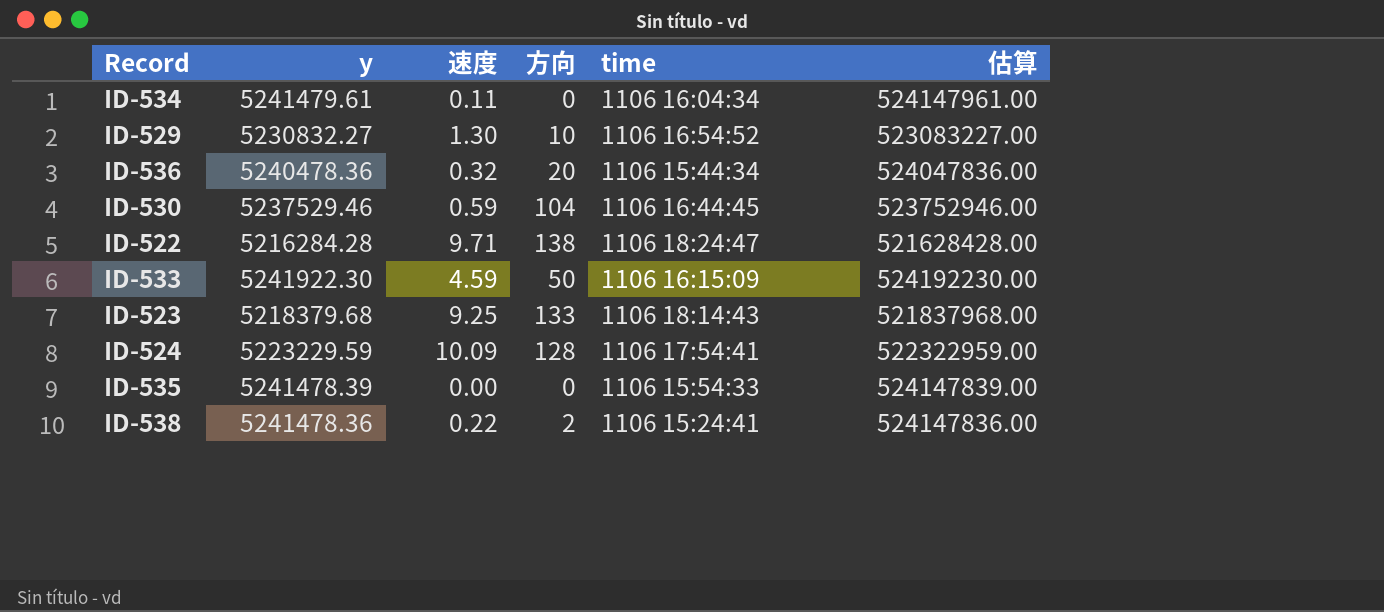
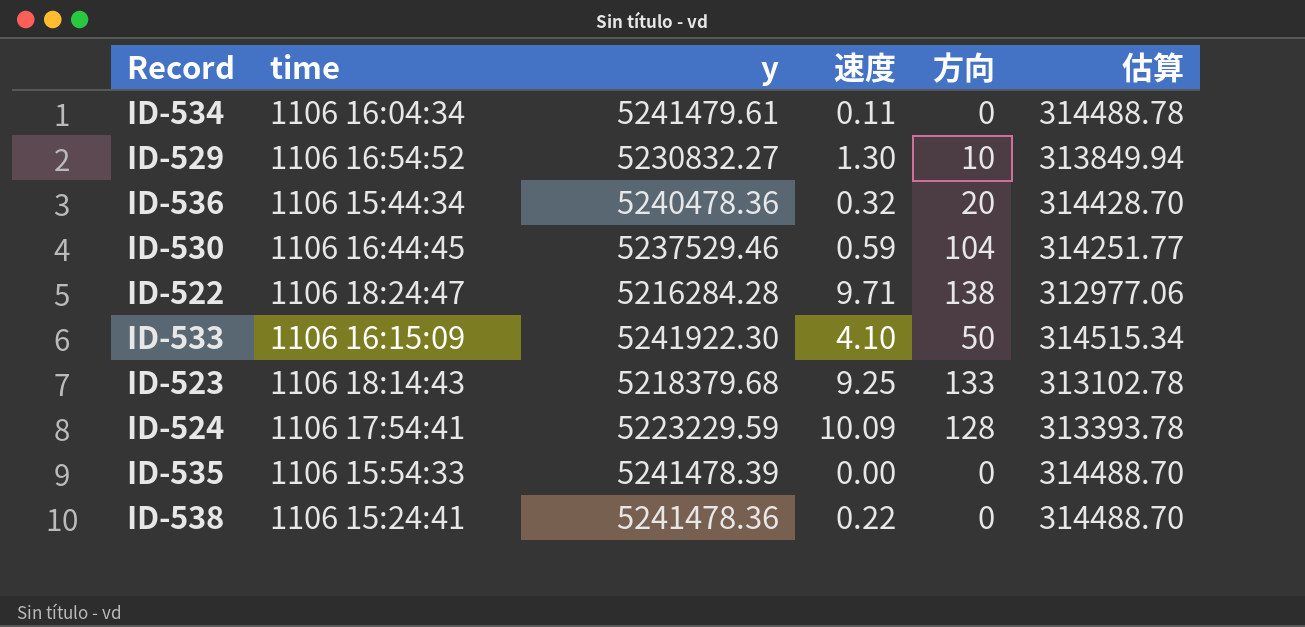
column time | position: 5 -> 2
column 估算 | formula: [y] * 100 -> [y] * 0.06
ID-533 | 速度: 4.59 -> 4.10
ID-538 | 方向: 2 -> 0

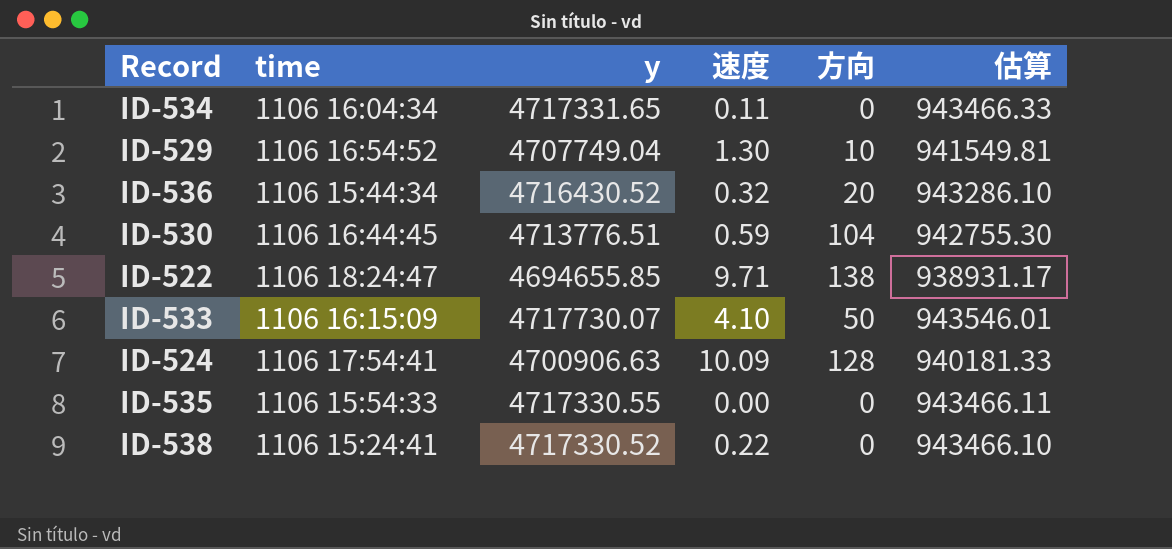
column 估算 | formula: [y] * 0.06 -> [y] * 0.2
row ID-523: 1106 18:14:43 | 5218379.68 | 9.25 | 133 | 313102.78 -> none
ID-534 | y: 5241479.61 -> 4717331.65
ID-529 | y: 5230832.27 -> 4707749.04
ID-536 | y: 5240478.36 -> 4716430.52
ID-530 | y: 5237529.46 -> 4713776.51
ID-522 | y: 5216284.28 -> 4694655.85
ID-533 | y: 5241922.30 -> 4717730.07
ID-524 | y: 5223229.59 -> 4700906.63
ID-535 | y: 5241478.39 -> 4717330.55
ID-538 | y: 5241478.36 -> 4717330.52

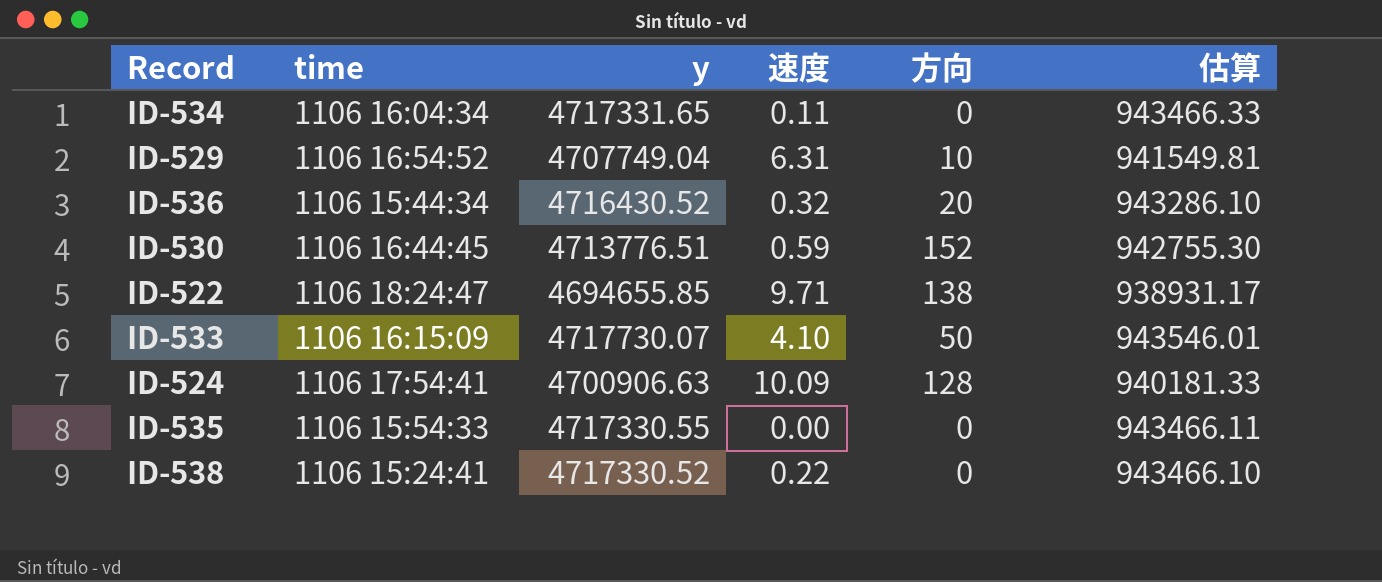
ID-529 | 速度: 1.30 -> 6.31
ID-530 | 方向: 104 -> 152

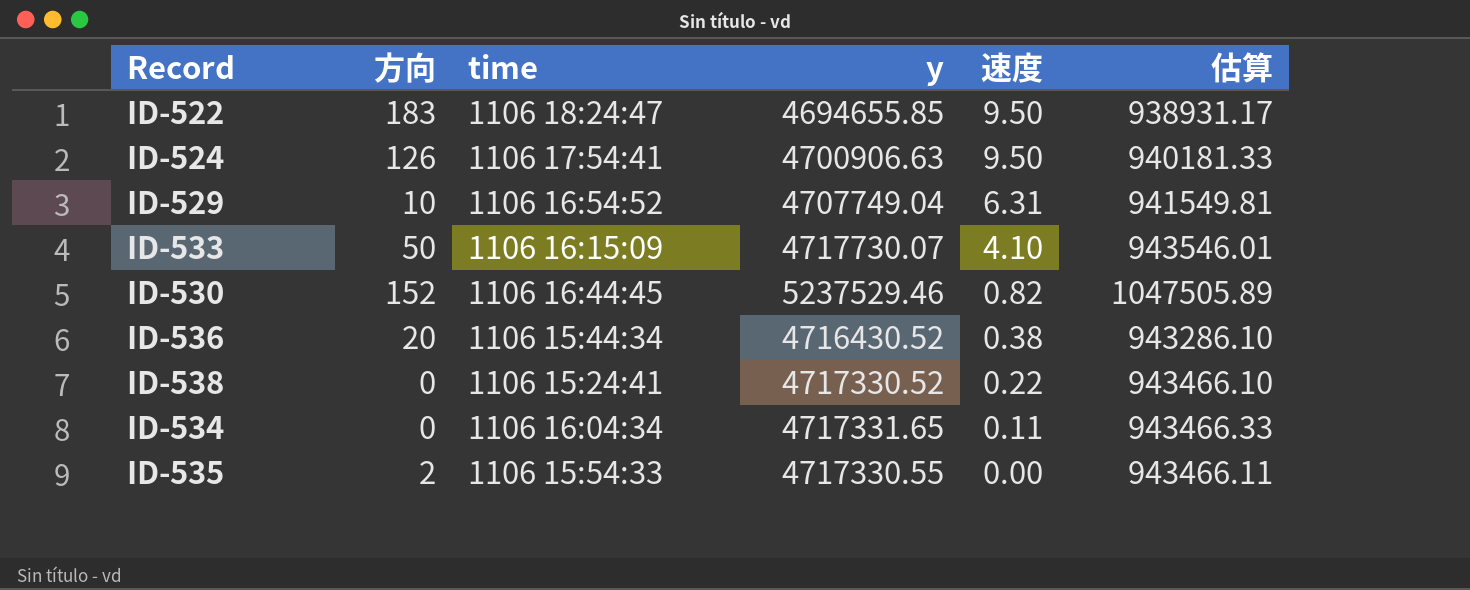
row order: none -> 速度 descending
column 方向 | position: 5 -> 2
ID-522 | 方向: 138 -> 183
ID-522 | 速度: 9.71 -> 9.50
ID-524 | 方向: 128 -> 126
ID-524 | 速度: 10.09 -> 9.50
ID-530 | y: 4713776.51 -> 5237529.46
ID-530 | 速度: 0.59 -> 0.82
ID-530 | 估算: 942755.30 -> 1047505.89
ID-536 | 速度: 0.32 -> 0.38
ID-535 | 方向: 0 -> 2

